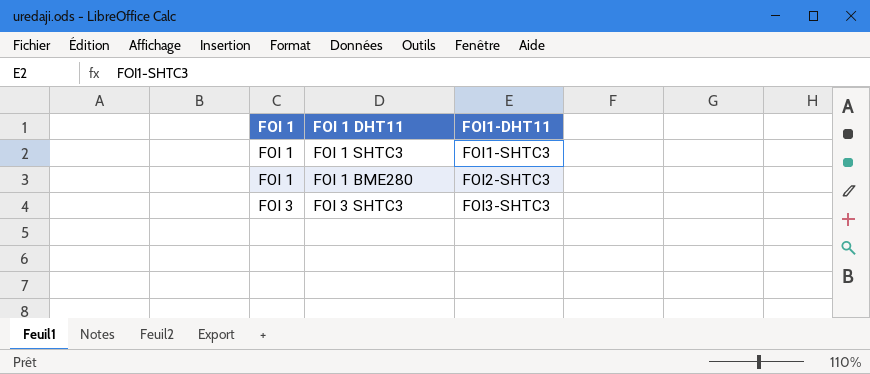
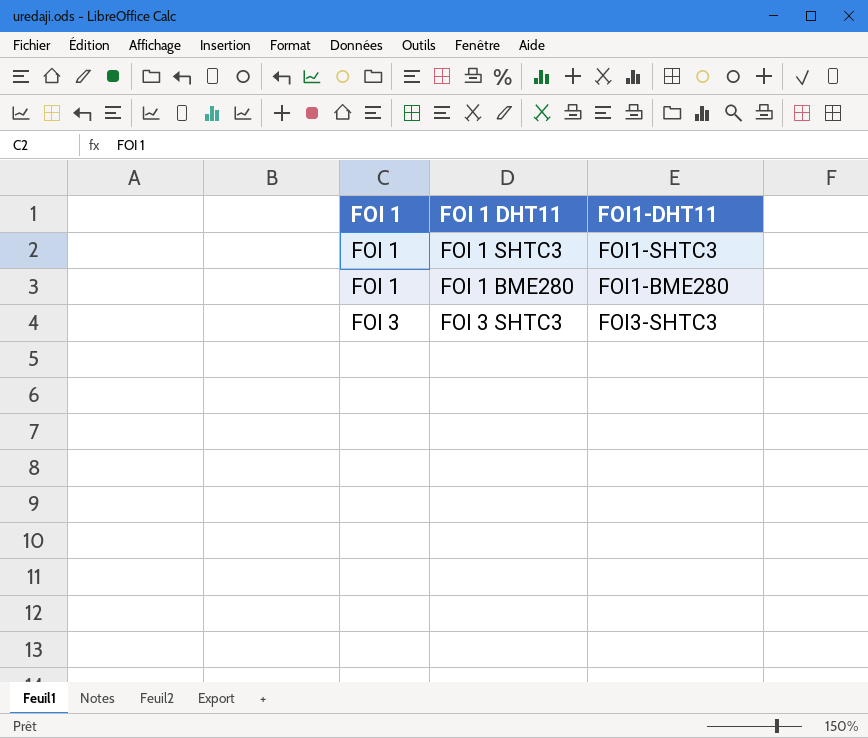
FOI 1 BME280 | FOI1-DHT11: FOI2-SHTC3 -> FOI1-BME280

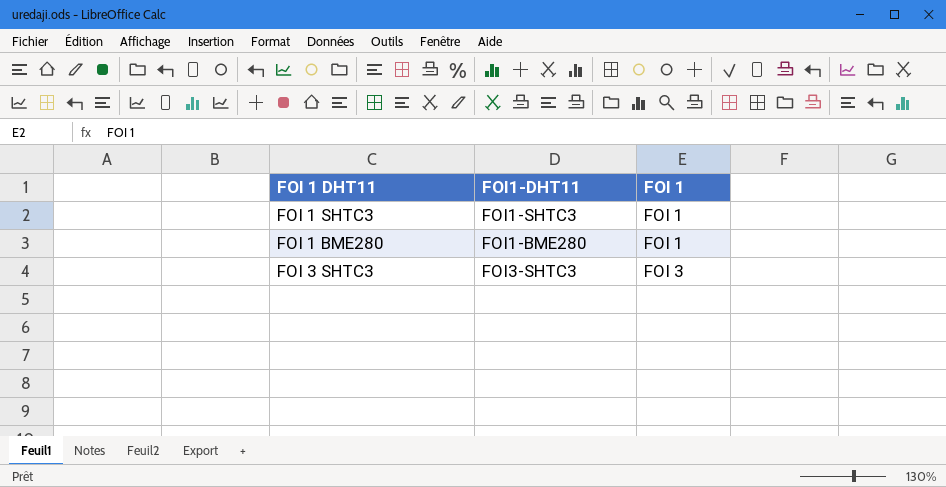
column FOI 1 | position: 1 -> 3

